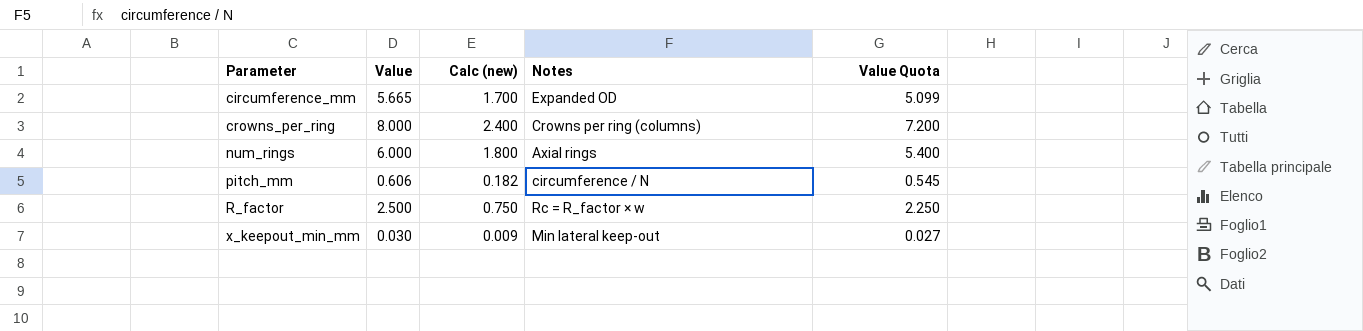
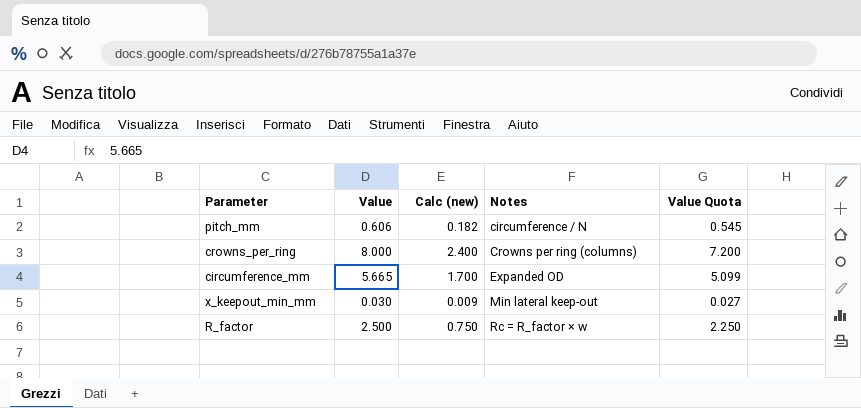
row order: Parameter ascending -> Notes ascending
row num_rings: 6.000 | 1.800 | Axial rings | 5.400 -> none

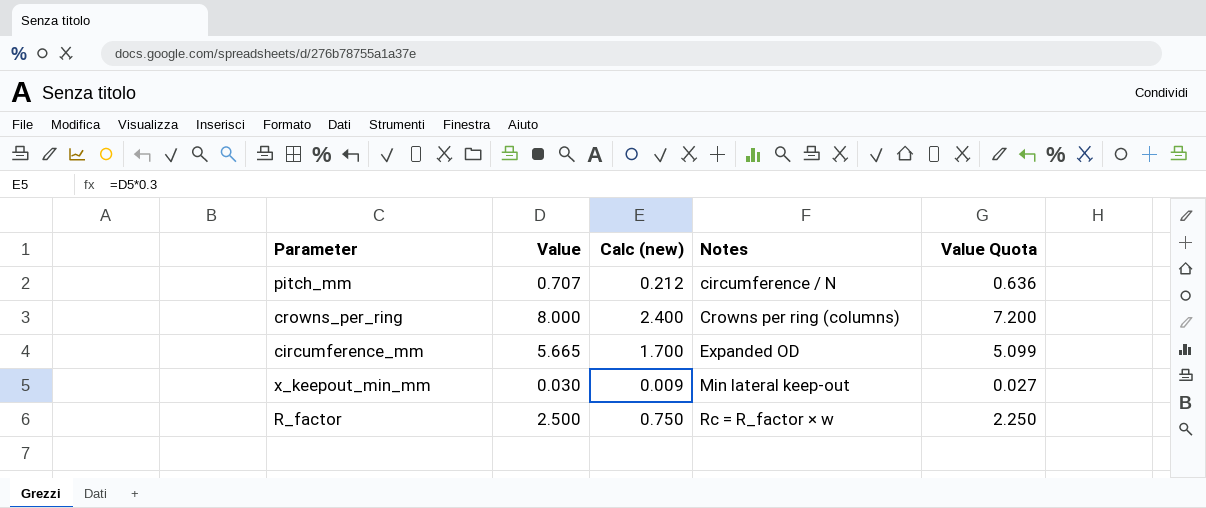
pitch_mm | Value: 0.606 -> 0.707
pitch_mm | Calc (new): 0.182 -> 0.212
pitch_mm | Value Quota: 0.545 -> 0.636

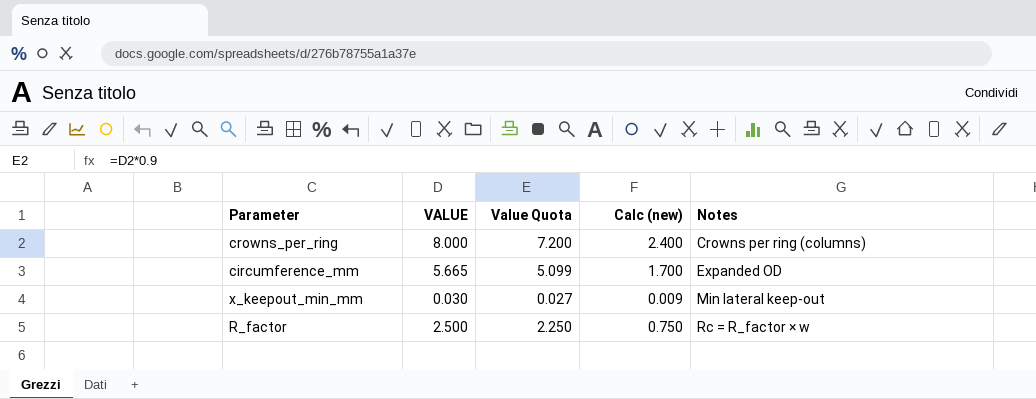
column name: Value -> VALUE
column Value Quota | position: 5 -> 3
row pitch_mm: 0.707 | 0.212 | circumference / N | 0.636 -> none

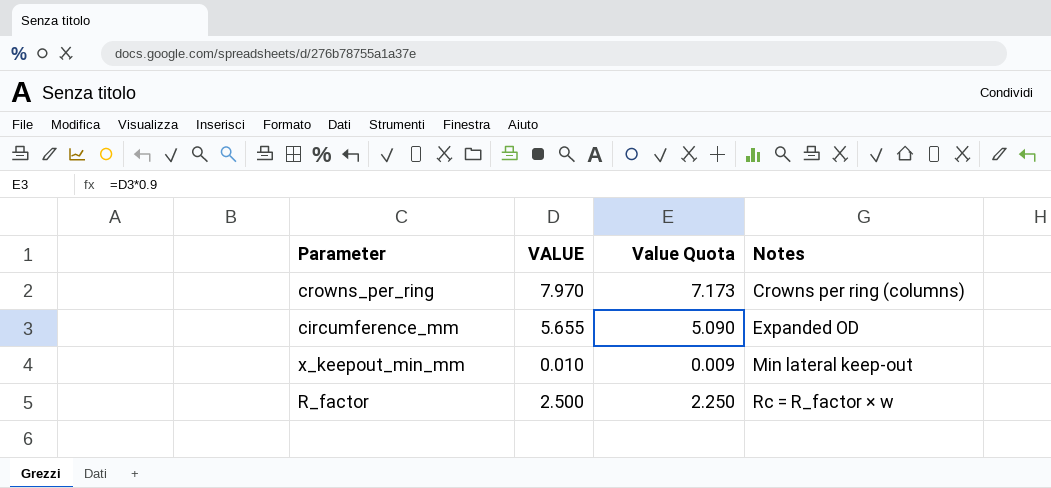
column Calc (new) | formula: [VALUE] * 0.3 -> none
crowns_per_ring | VALUE: 8.000 -> 7.970
crowns_per_ring | Value Quota: 7.200 -> 7.173
circumference_mm | VALUE: 5.665 -> 5.655
circumference_mm | Value Quota: 5.099 -> 5.090
x_keepout_min_mm | VALUE: 0.030 -> 0.010
x_keepout_min_mm | Value Quota: 0.027 -> 0.009

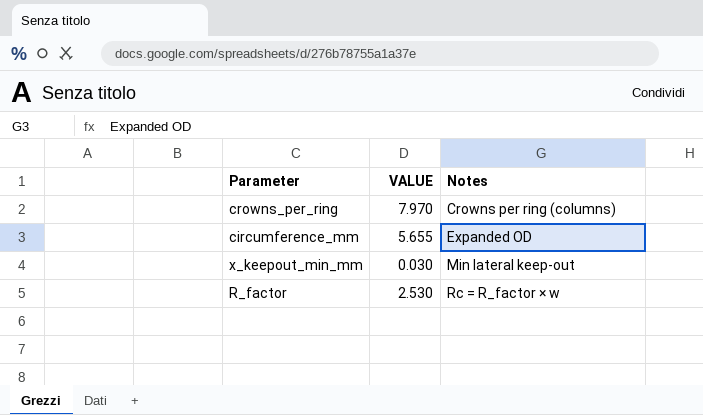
column Value Quota | formula: [VALUE] * 0.9 -> none
x_keepout_min_mm | VALUE: 0.010 -> 0.030
R_factor | VALUE: 2.500 -> 2.530

